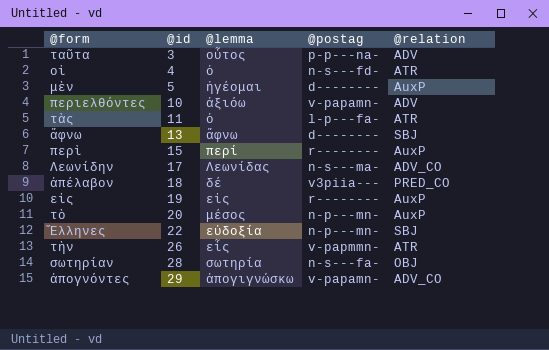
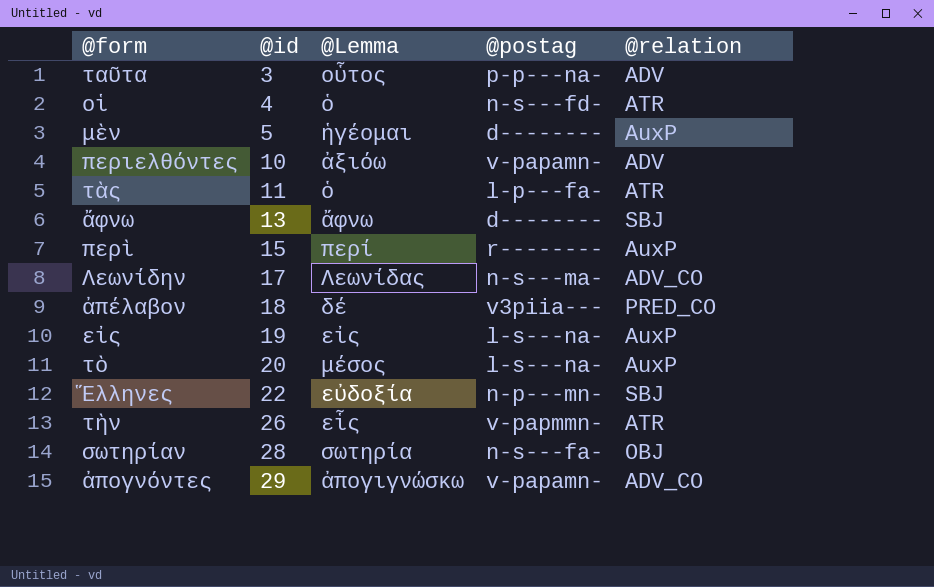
column name: @lemma -> @Lemma
εἰς | @postag: r-------- -> l-s---na-
τὸ | @postag: n-p---mn- -> l-s---na-

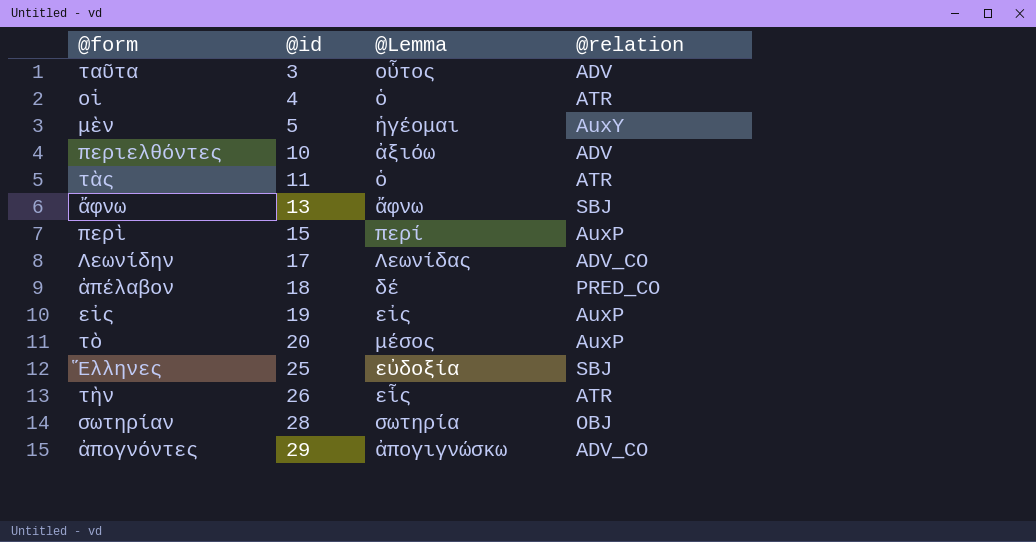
column @postag | position: 4 -> none
μὲν | @relation: AuxP -> AuxY
Ἕλληνες | @id: 22 -> 25

